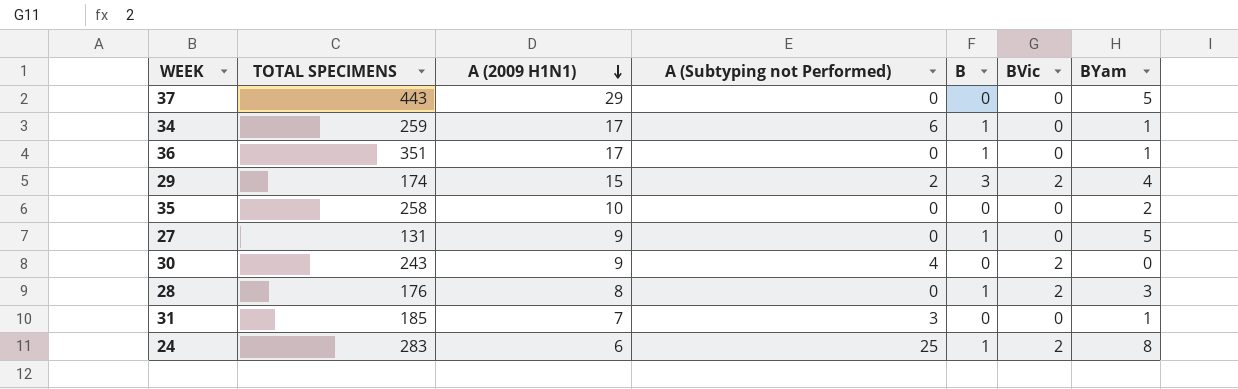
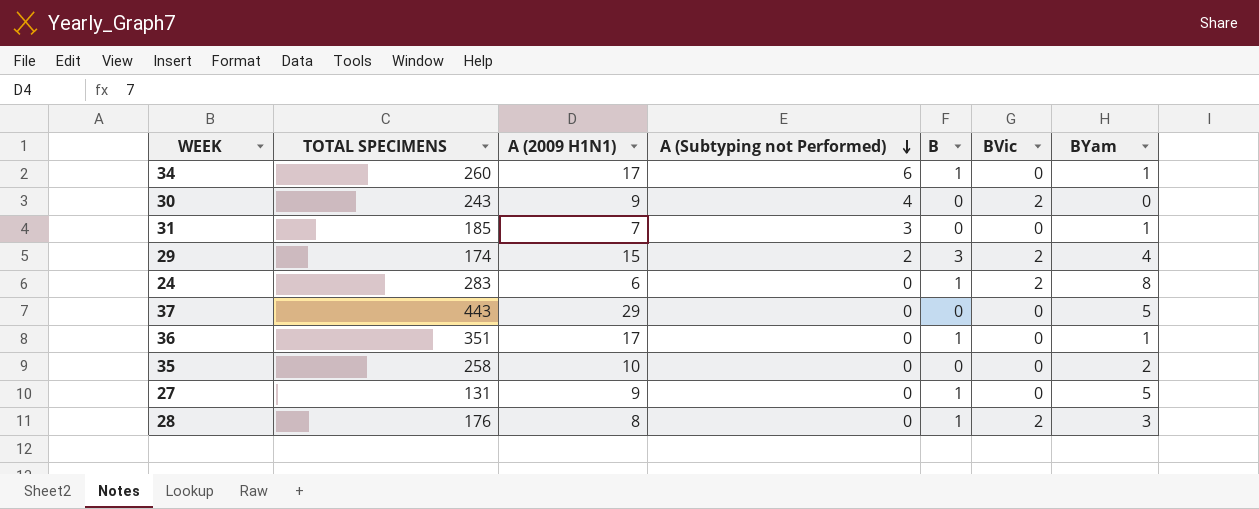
row order: A (2009 H1N1) descending -> A (Subtyping not Performed) descending
34 | TOTAL SPECIMENS: 259 -> 260
24 | A (Subtyping not Performed): 25 -> 0

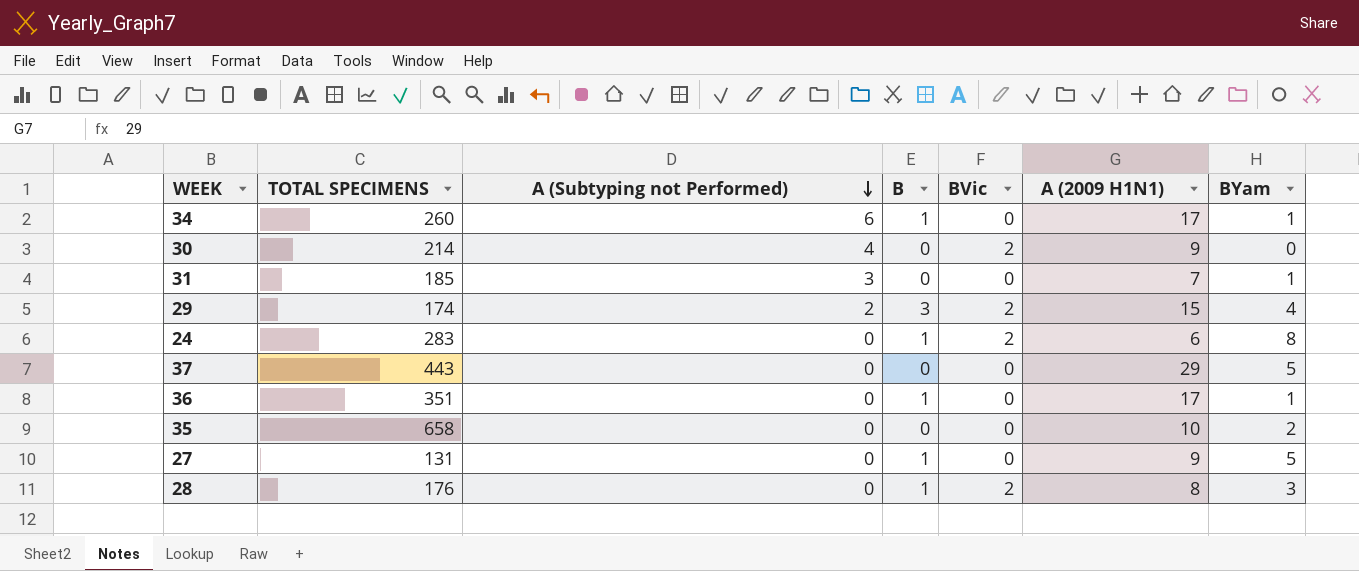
column A (2009 H1N1) | position: 3 -> 6
30 | TOTAL SPECIMENS: 243 -> 214
35 | TOTAL SPECIMENS: 258 -> 658

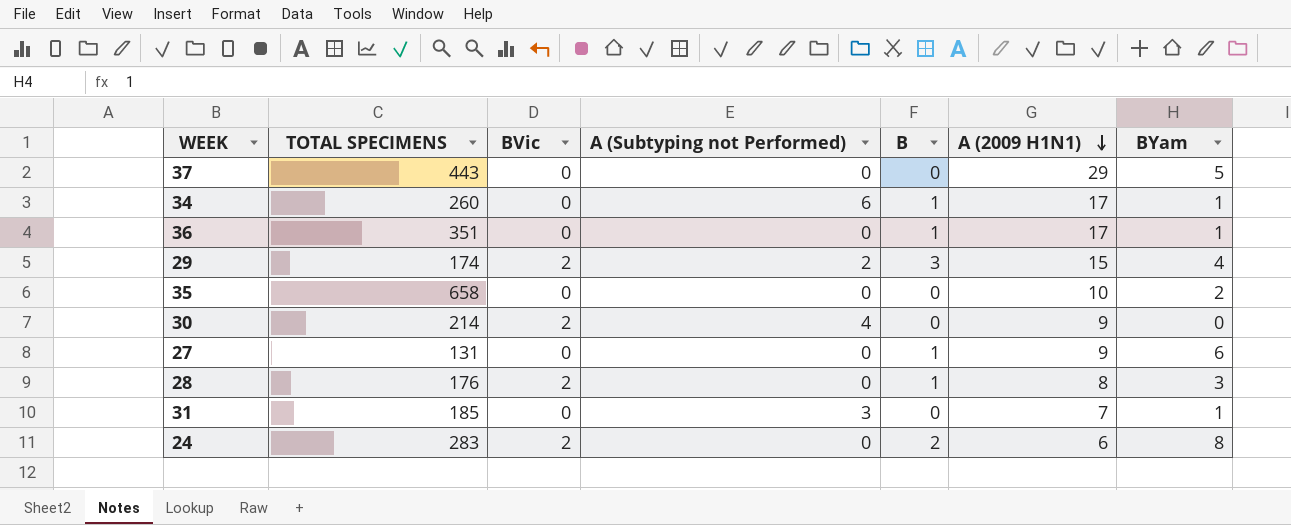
row order: A (Subtyping not Performed) descending -> A (2009 H1N1) descending
column BVic | position: 5 -> 3
27 | BYam: 5 -> 6
24 | B: 1 -> 2

